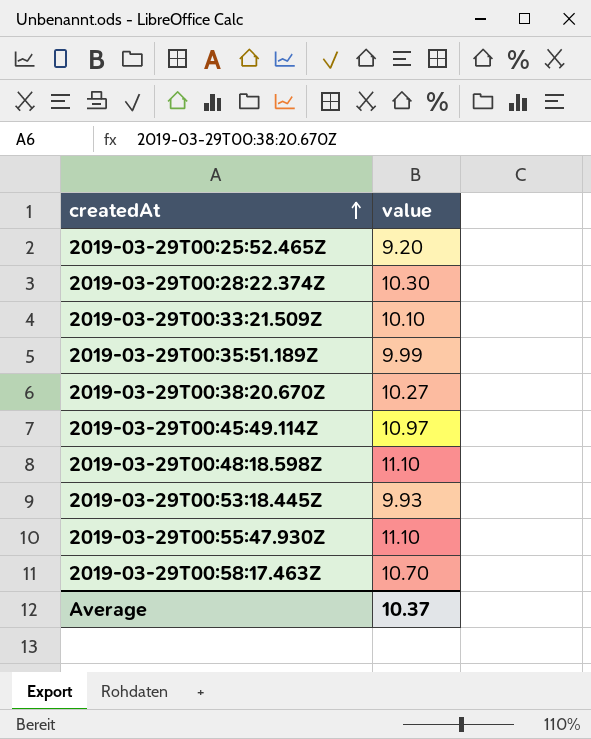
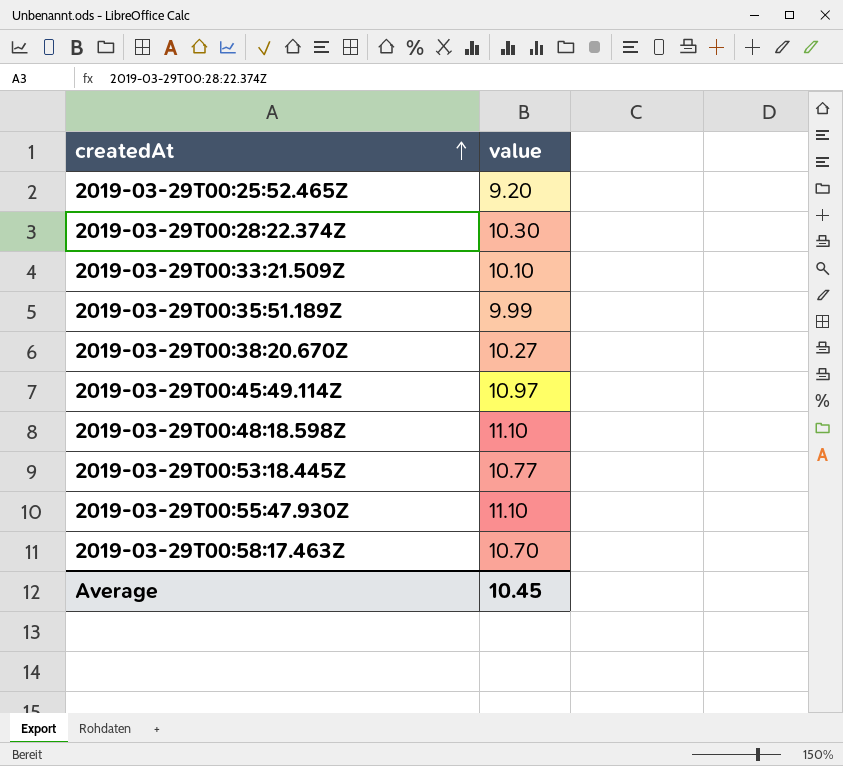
2019-03-29T00:53:18.445Z | value: 9.93 -> 10.77
Average | value: 10.37 -> 10.45

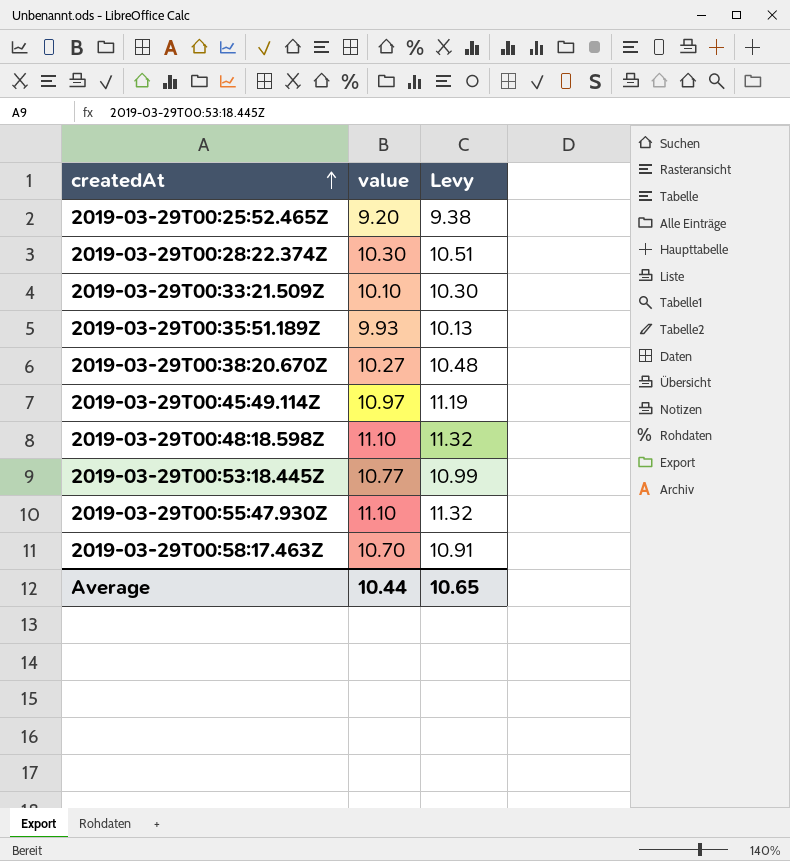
column Levy | formula: none -> [value] * 1.02
2019-03-29T00:35:51.189Z | value: 9.99 -> 9.93
Average | value: 10.45 -> 10.44

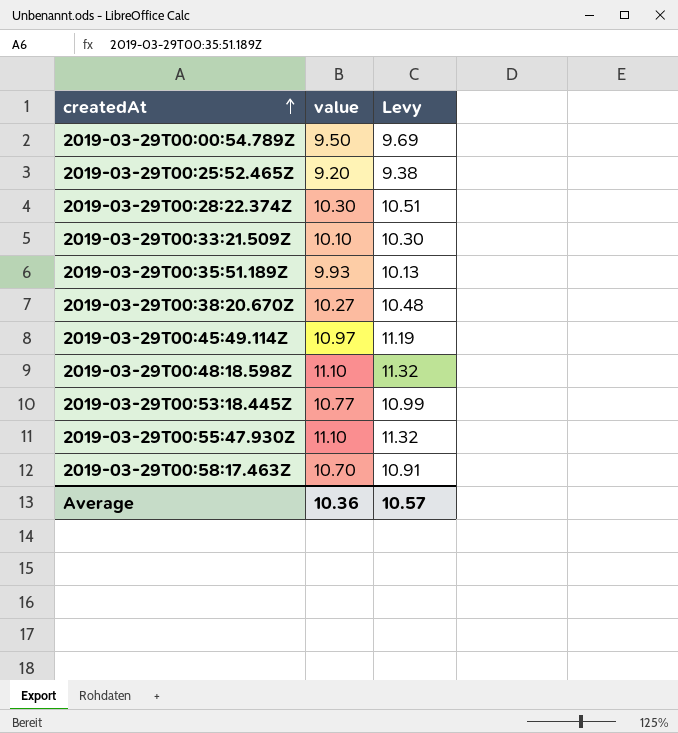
row 2019-03-29T00:00:54.789Z: none -> 9.50 | 9.69
Average | value: 10.44 -> 10.36
Average | Levy: 10.65 -> 10.57

